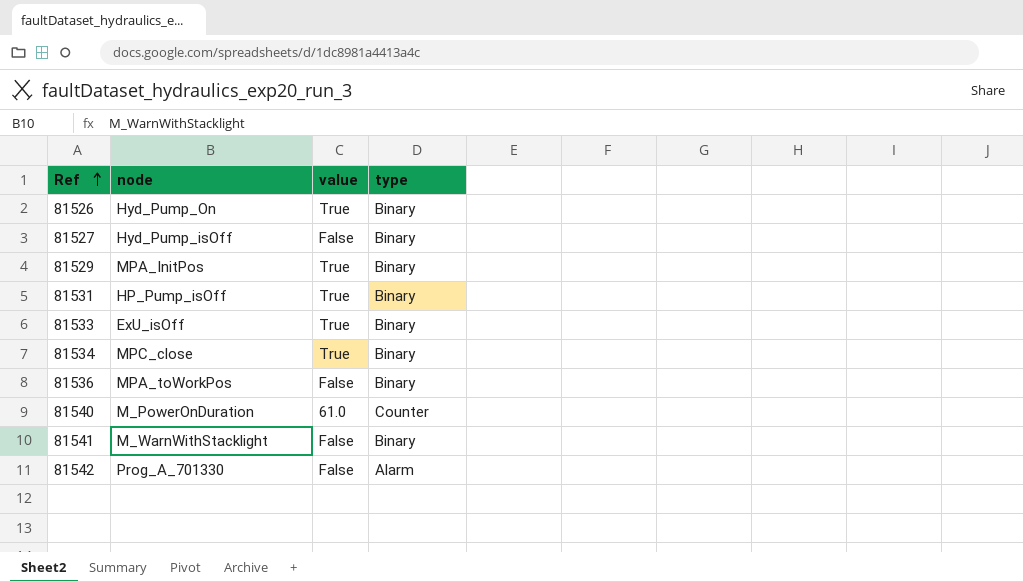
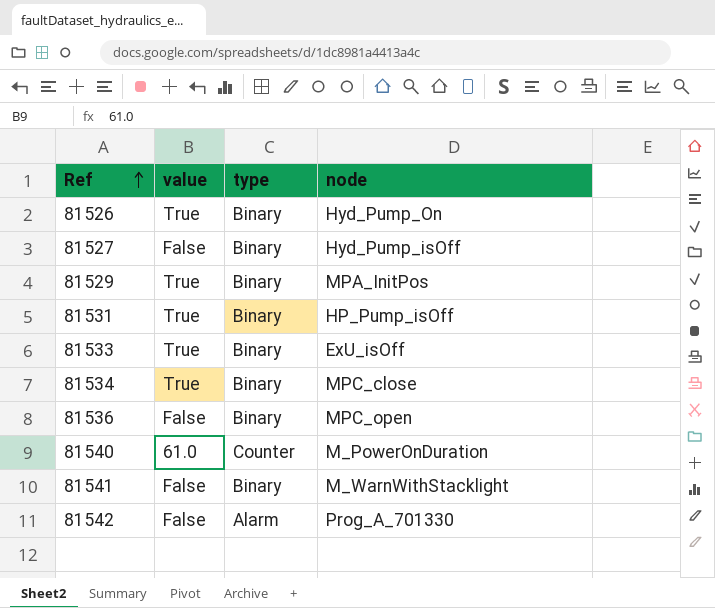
column node | position: 2 -> 4
81536 | node: MPA_toWorkPos -> MPC_open

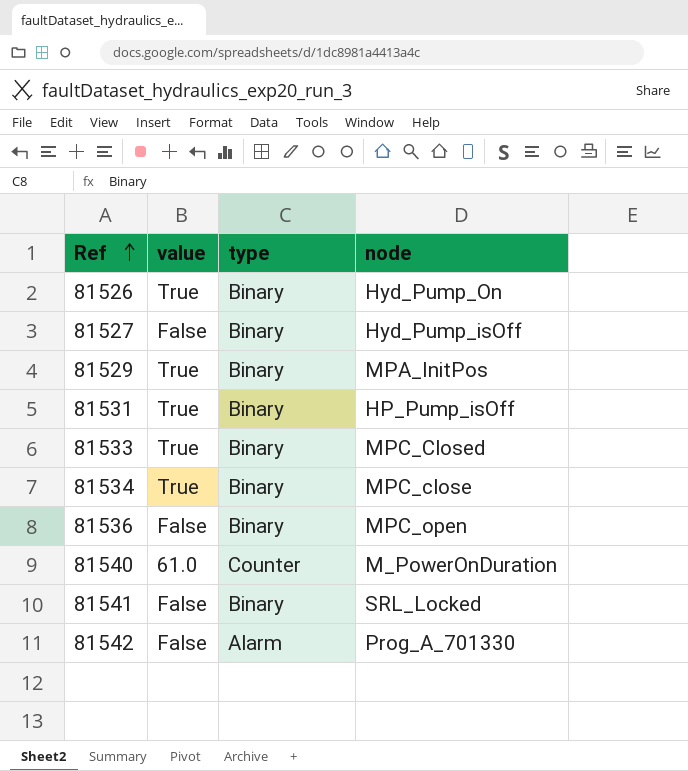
81533 | node: ExU_isOff -> MPC_Closed
81541 | node: M_WarnWithStacklight -> SRL_Locked

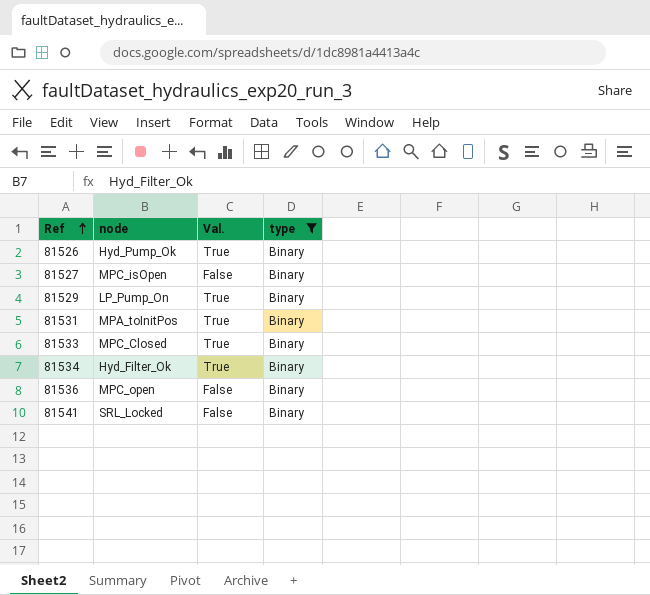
filter: none -> type = Binary
column node | position: 4 -> 2
column name: value -> Val.
81526 | node: Hyd_Pump_On -> Hyd_Pump_Ok
81527 | node: Hyd_Pump_isOff -> MPC_isOpen
81529 | node: MPA_InitPos -> LP_Pump_On
81531 | node: HP_Pump_isOff -> MPA_toInitPos
81534 | node: MPC_close -> Hyd_Filter_Ok

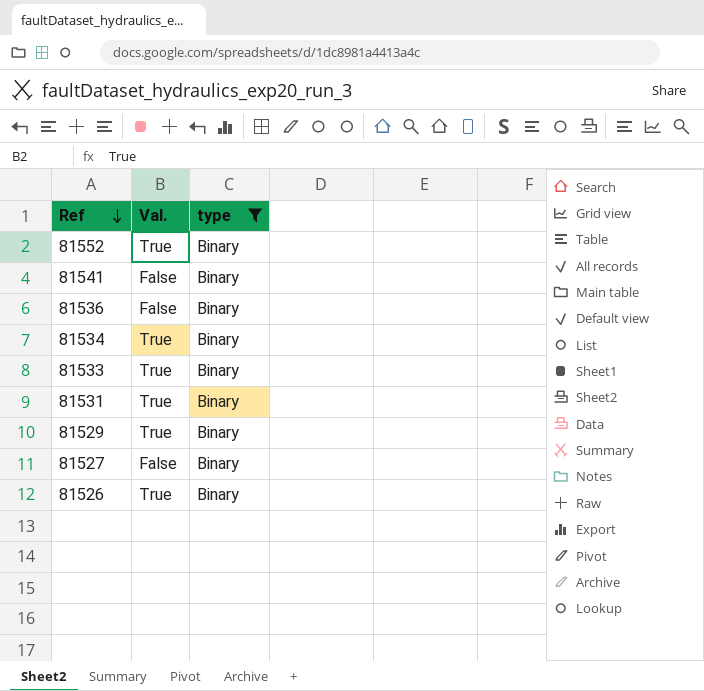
row order: Ref ascending -> Ref descending
column node | position: 2 -> none
row 81552: none -> True | Binary

